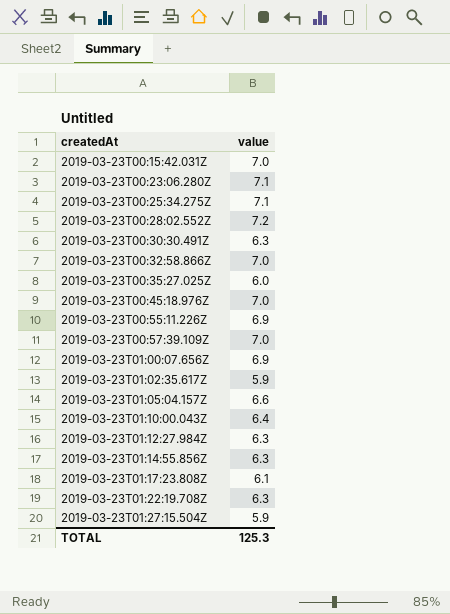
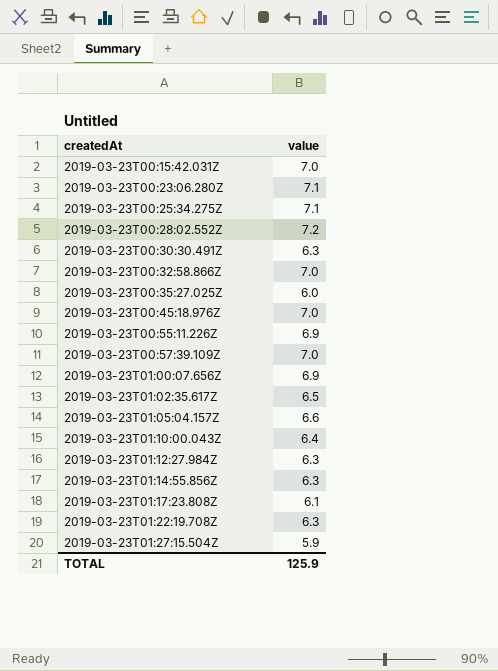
2019-03-23T01:02:35.617Z | value: 5.9 -> 6.5
TOTAL | value: 125.3 -> 125.9

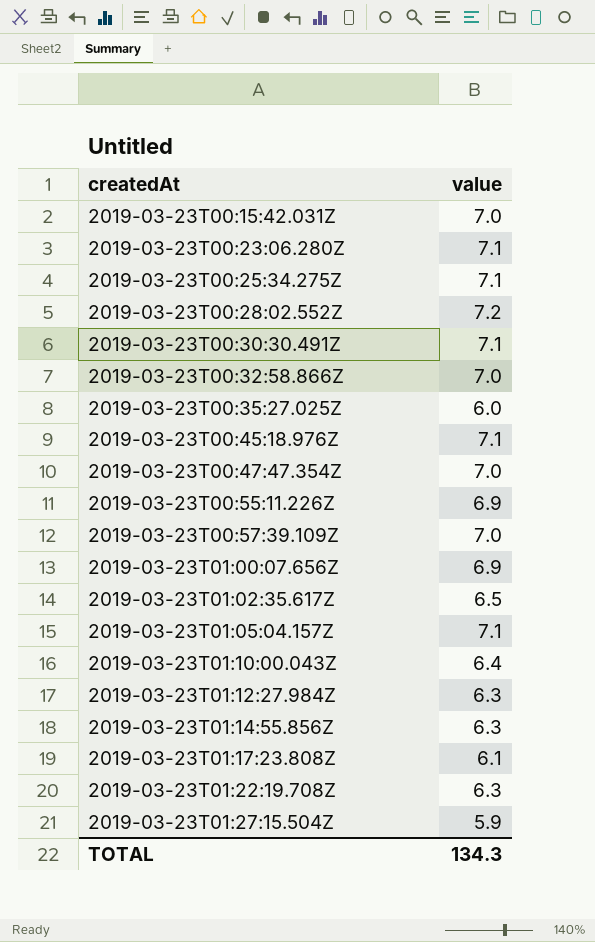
2019-03-23T00:30:30.491Z | value: 6.3 -> 7.1
2019-03-23T00:45:18.976Z | value: 7.0 -> 7.1
row 2019-03-23T00:47:47.354Z: none -> 7.0
2019-03-23T01:05:04.157Z | value: 6.6 -> 7.1
TOTAL | value: 125.9 -> 134.3

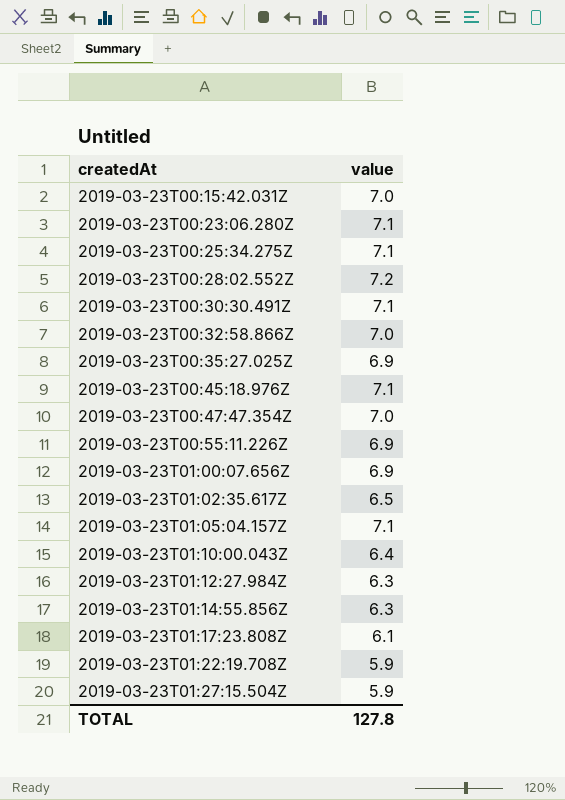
row 2019-03-23T00:57:39.109Z: 7.0 -> none
2019-03-23T00:35:27.025Z | value: 6.0 -> 6.9
2019-03-23T01:22:19.708Z | value: 6.3 -> 5.9
TOTAL | value: 134.3 -> 127.8

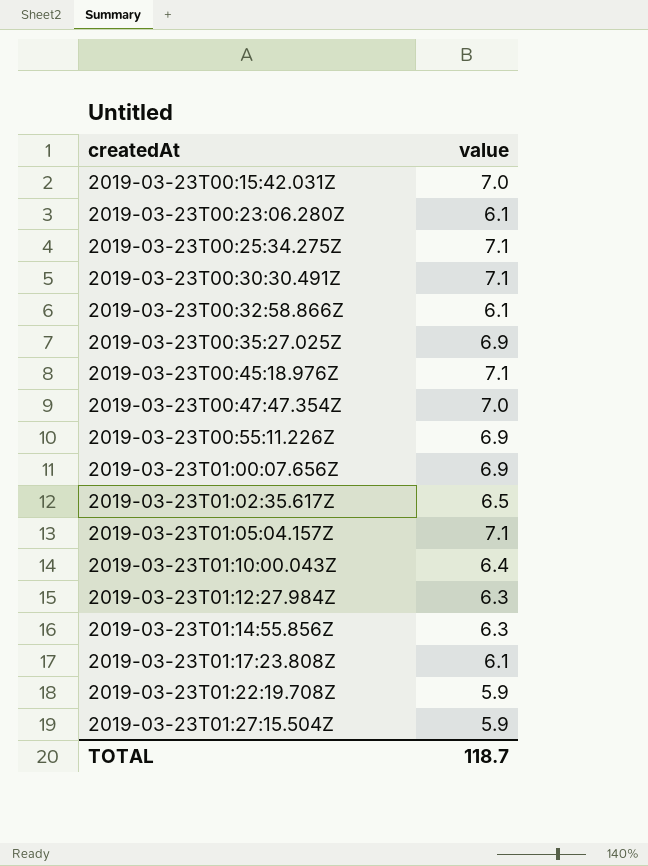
row 2019-03-23T00:28:02.552Z: 7.2 -> none
2019-03-23T00:23:06.280Z | value: 7.1 -> 6.1
2019-03-23T00:32:58.866Z | value: 7.0 -> 6.1
TOTAL | value: 127.8 -> 118.7

